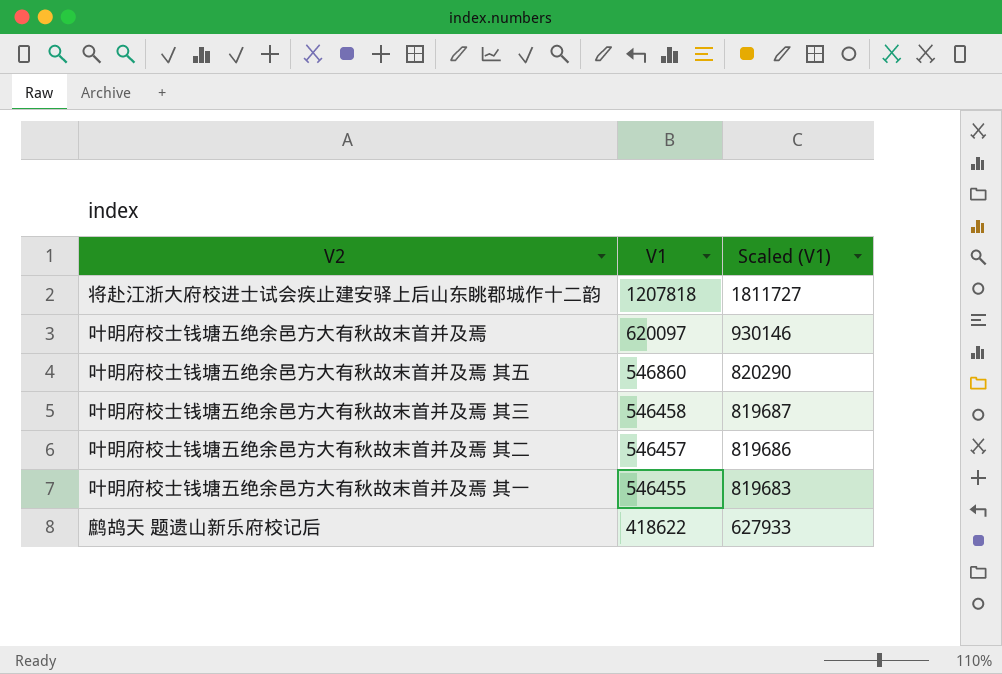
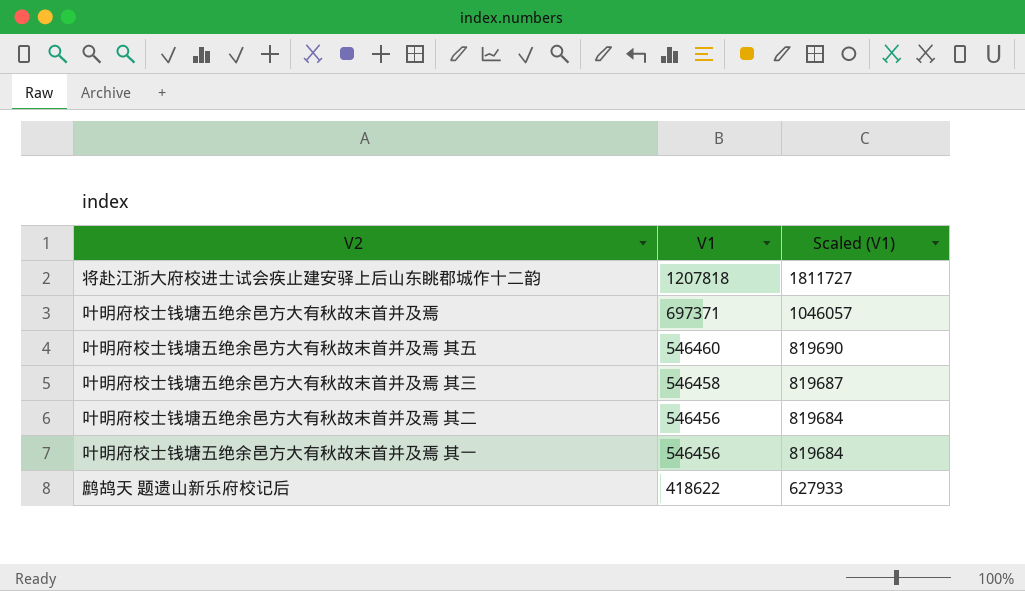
叶明府校士钱塘五绝余邑方大有秋故末首并及焉 | V1: 620097 -> 697371
叶明府校士钱塘五绝余邑方大有秋故末首并及焉 | Scaled (V1): 930146 -> 1046057
叶明府校士钱塘五绝余邑方大有秋故末首并及焉 其五 | V1: 546860 -> 546460
叶明府校士钱塘五绝余邑方大有秋故末首并及焉 其五 | Scaled (V1): 820290 -> 819690
叶明府校士钱塘五绝余邑方大有秋故末首并及焉 其二 | V1: 546457 -> 546456
叶明府校士钱塘五绝余邑方大有秋故末首并及焉 其二 | Scaled (V1): 819686 -> 819684
叶明府校士钱塘五绝余邑方大有秋故末首并及焉 其一 | V1: 546455 -> 546456
叶明府校士钱塘五绝余邑方大有秋故末首并及焉 其一 | Scaled (V1): 819683 -> 819684

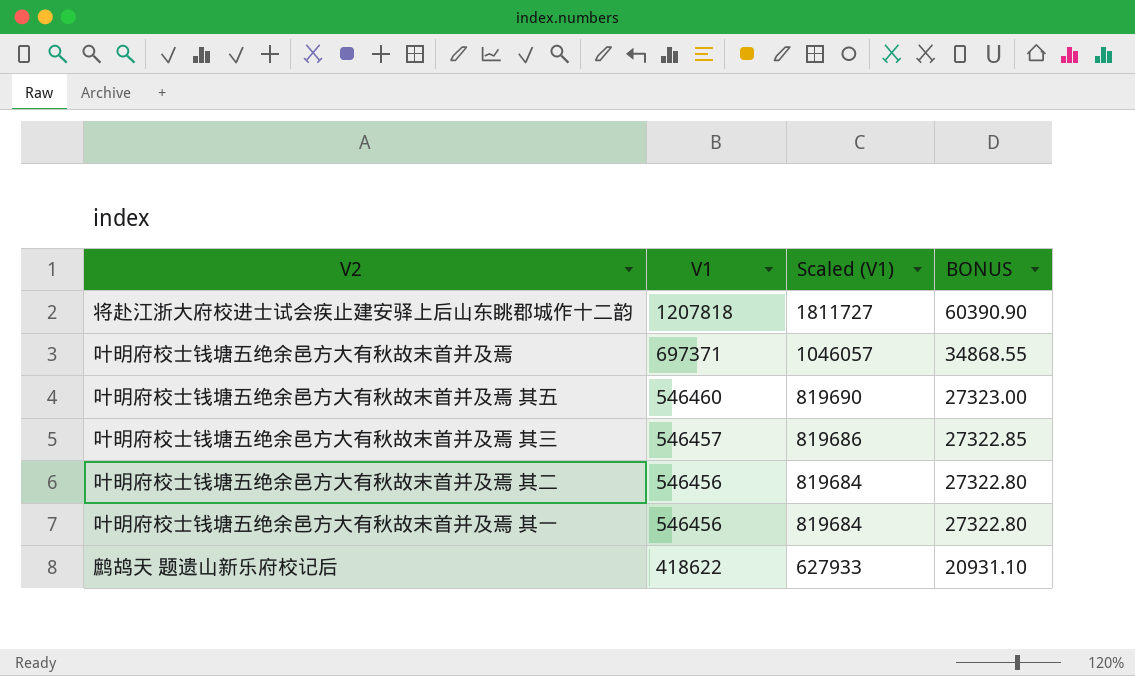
column BONUS | formula: none -> [V1] * 0.05
叶明府校士钱塘五绝余邑方大有秋故末首并及焉 其三 | V1: 546458 -> 546457
叶明府校士钱塘五绝余邑方大有秋故末首并及焉 其三 | Scaled (V1): 819687 -> 819686

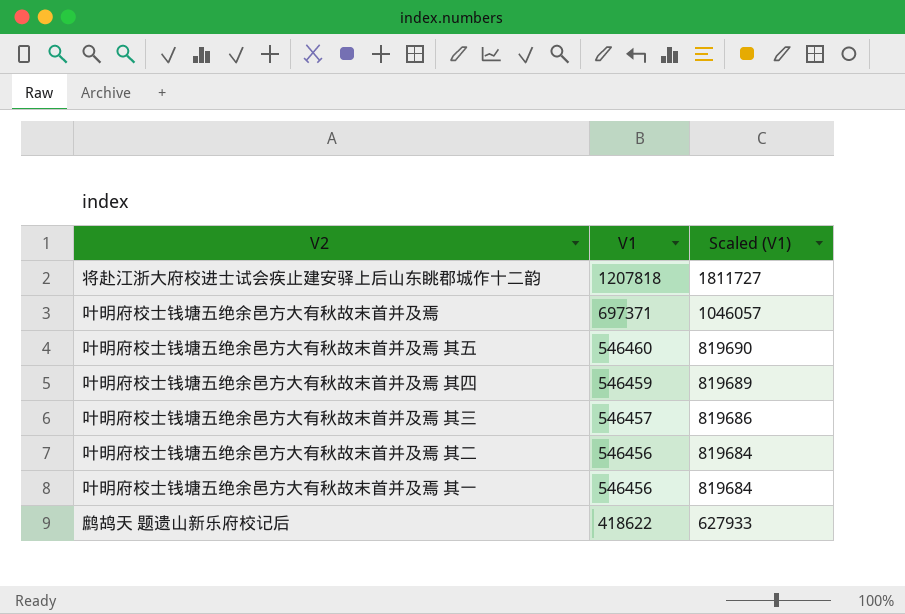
column BONUS | formula: [V1] * 0.05 -> none
row 叶明府校士钱塘五绝余邑方大有秋故末首并及焉 其四: none -> 546459 | 819689

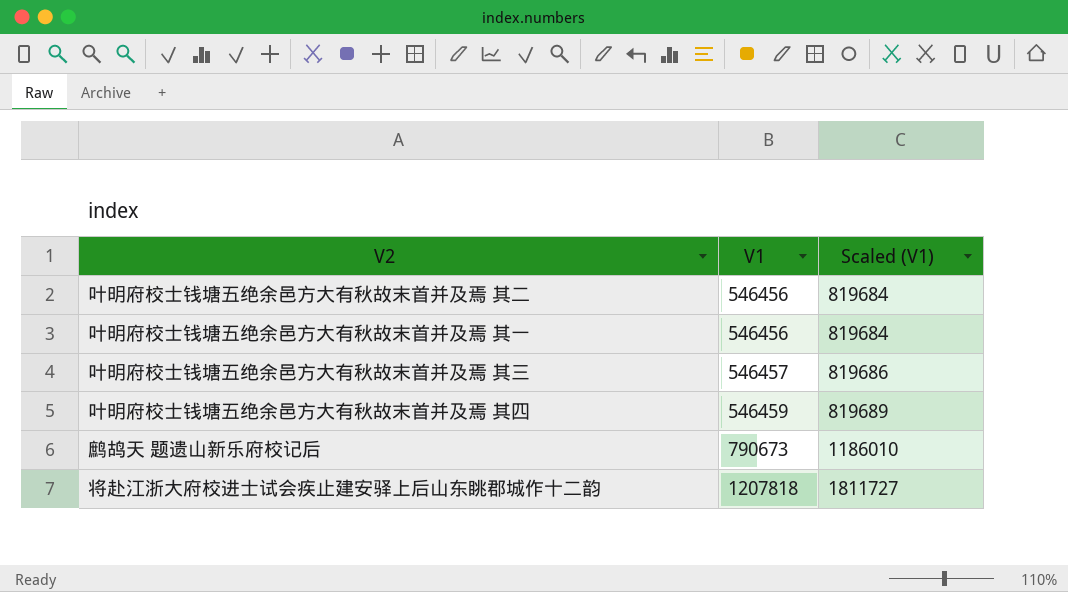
row order: V1 descending -> V1 ascending
row 叶明府校士钱塘五绝余邑方大有秋故末首并及焉: 697371 | 1046057 -> none
row 叶明府校士钱塘五绝余邑方大有秋故末首并及焉 其五: 546460 | 819690 -> none
鹧鸪天 题遗山新乐府校记后 | V1: 418622 -> 790673
鹧鸪天 题遗山新乐府校记后 | Scaled (V1): 627933 -> 1186010

